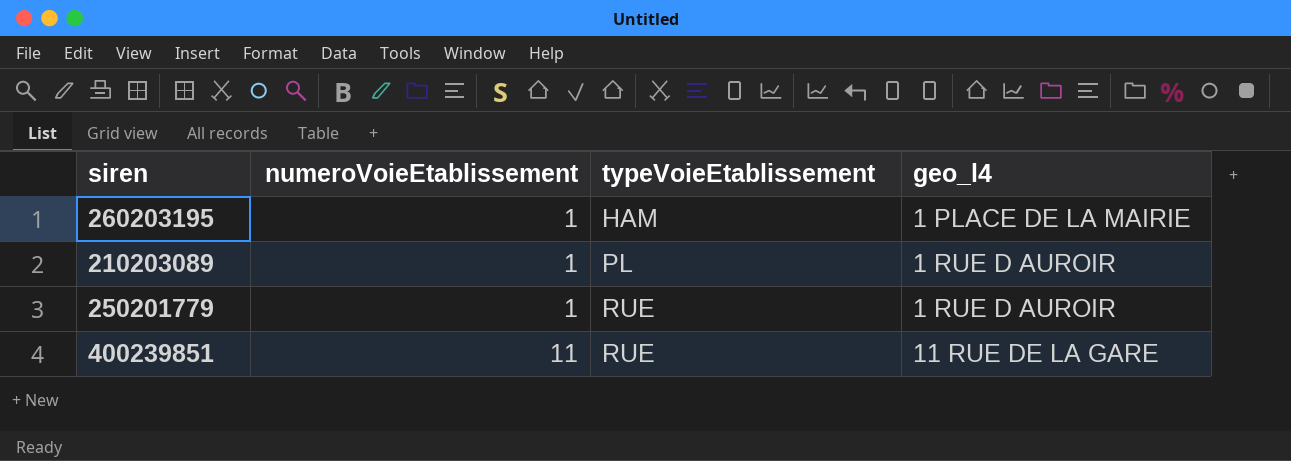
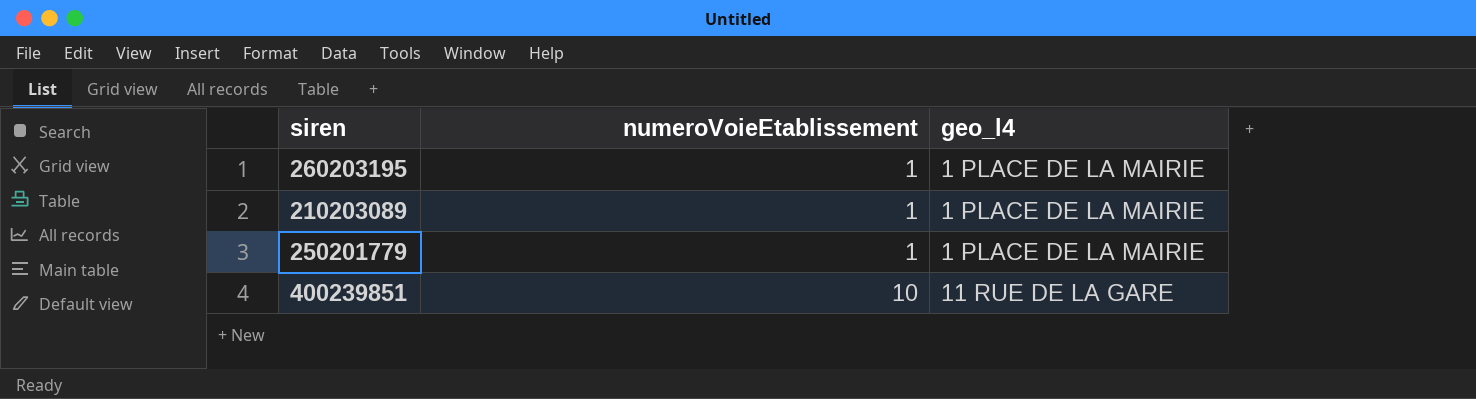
column typeVoieEtablissement | position: 3 -> none
210203089 | geo_l4: 1 RUE D AUROIR -> 1 PLACE DE LA MAIRIE
250201779 | geo_l4: 1 RUE D AUROIR -> 1 PLACE DE LA MAIRIE
400239851 | numeroVoieEtablissement: 11 -> 10

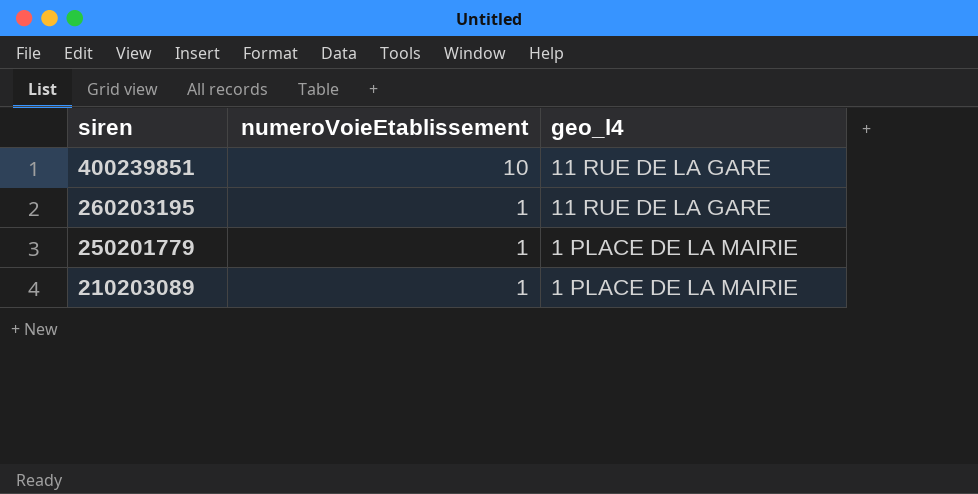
row order: numeroVoieEtablissement ascending -> siren descending
260203195 | geo_l4: 1 PLACE DE LA MAIRIE -> 11 RUE DE LA GARE

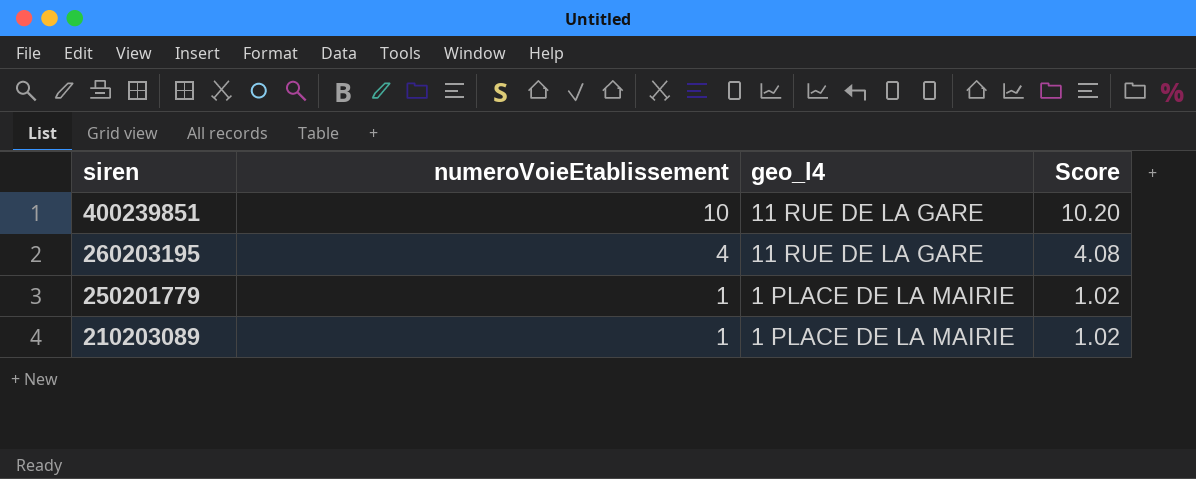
column Score | formula: none -> [numeroVoieEtablissement] * 1.02
260203195 | numeroVoieEtablissement: 1 -> 4

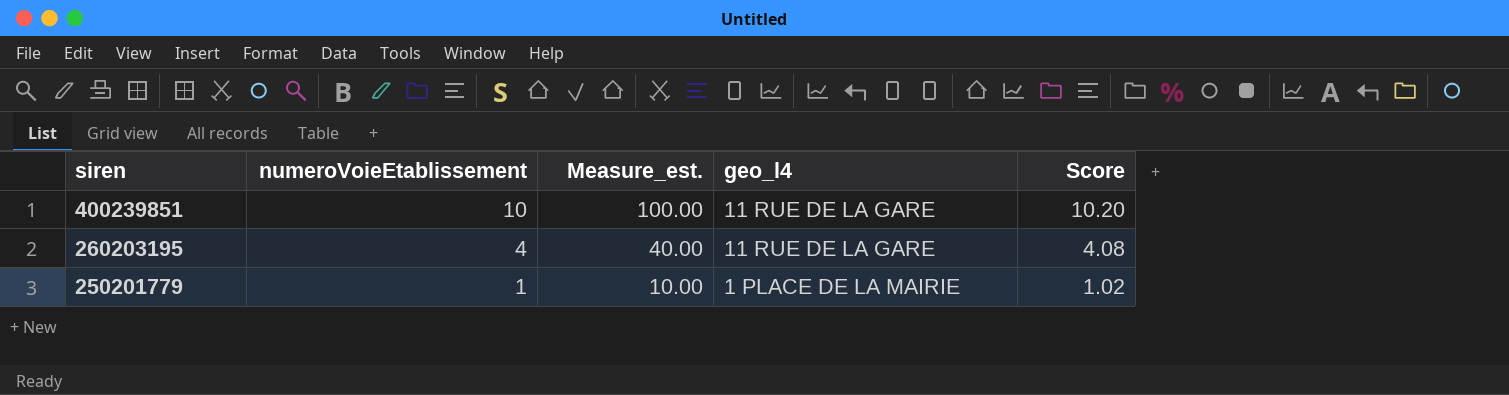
column Measure_est. | formula: none -> [numeroVoieEtablissement] * 10
row 210203089: 1 | 1 PLACE DE LA MAIRIE | 1.02 -> none

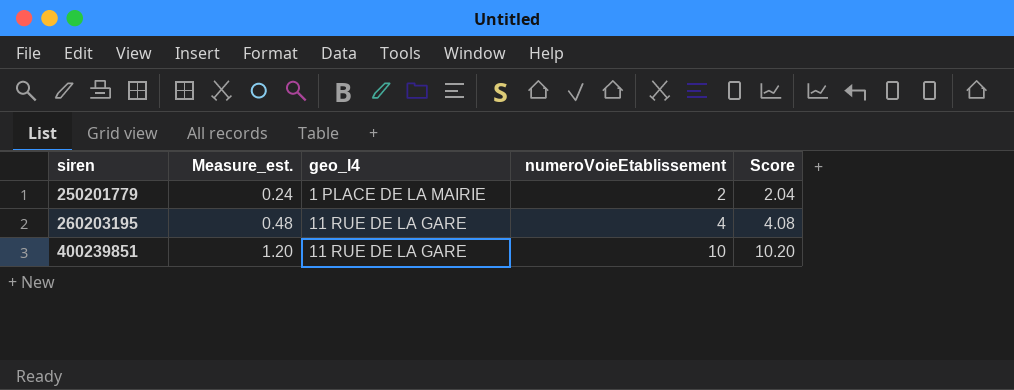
row order: siren descending -> siren ascending
column Measure_est. | formula: [numeroVoieEtablissement] * 10 -> [numeroVoieEtablissement] * 0.12
column numeroVoieEtablissement | position: 2 -> 4
250201779 | numeroVoieEtablissement: 1 -> 2
250201779 | Score: 1.02 -> 2.04

